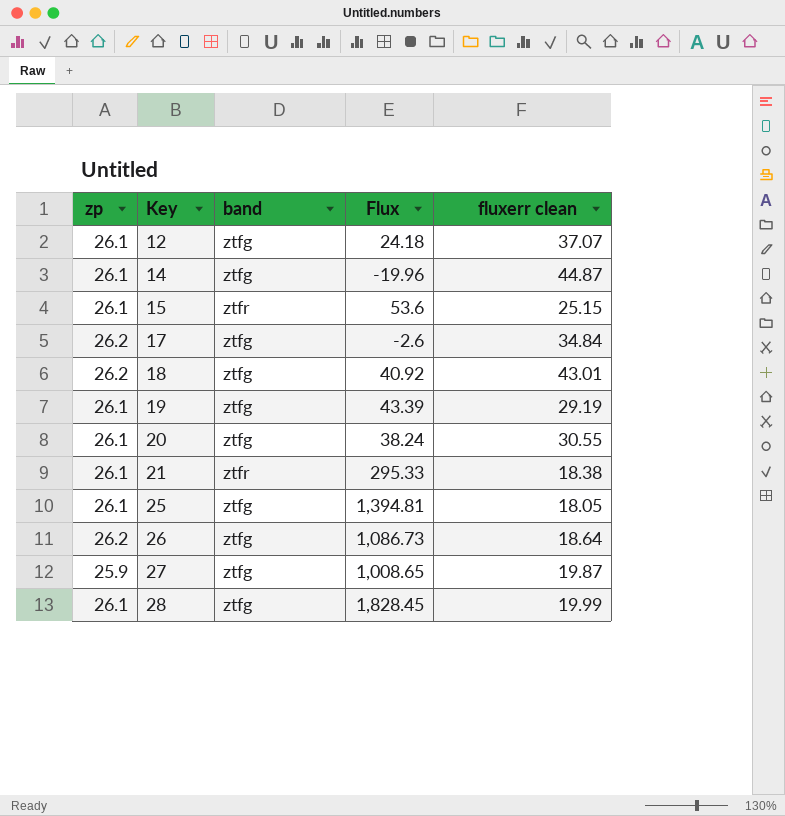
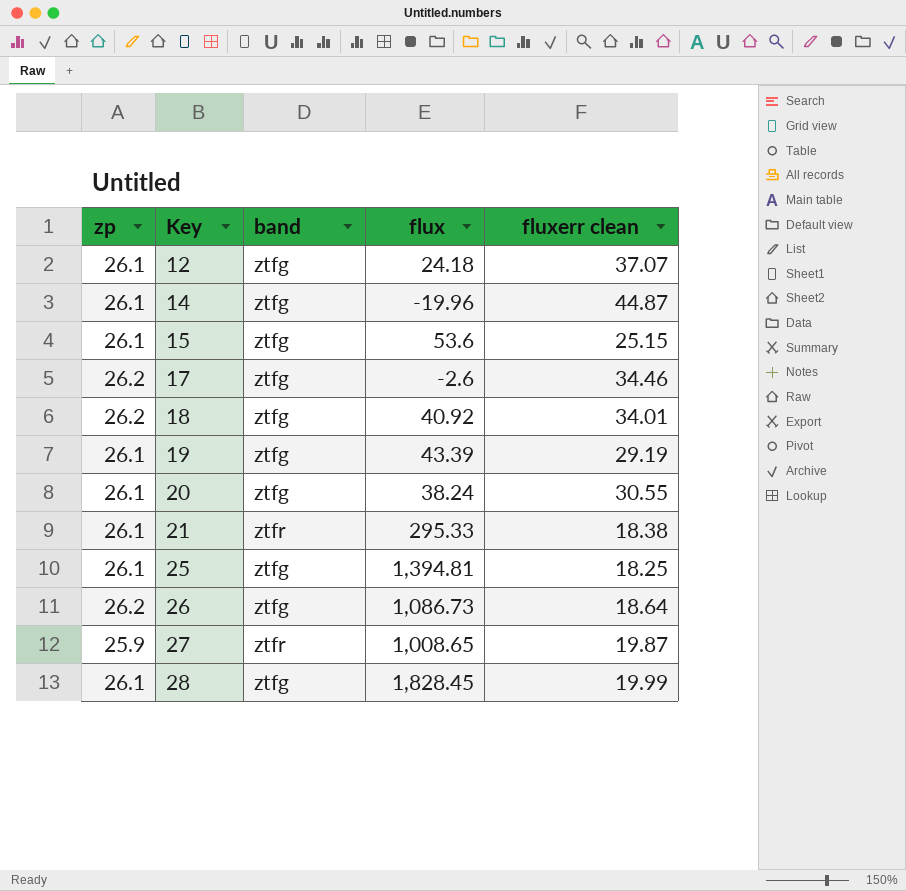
column name: Flux -> flux
15 | band: ztfr -> ztfg
17 | fluxerr clean: 34.84 -> 34.46
18 | fluxerr clean: 43.01 -> 34.01
25 | fluxerr clean: 18.05 -> 18.25
27 | band: ztfg -> ztfr

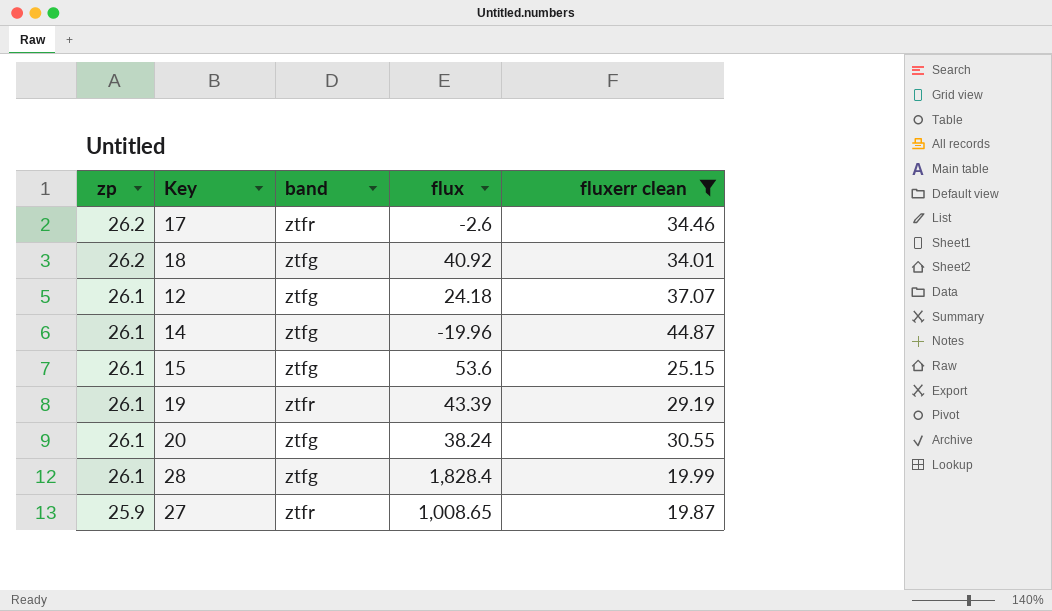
filter: none -> fluxerr clean >= 19.87
row order: Key ascending -> zp descending
17 | band: ztfg -> ztfr
19 | band: ztfg -> ztfr
28 | flux: 1,828.45 -> 1,828.4

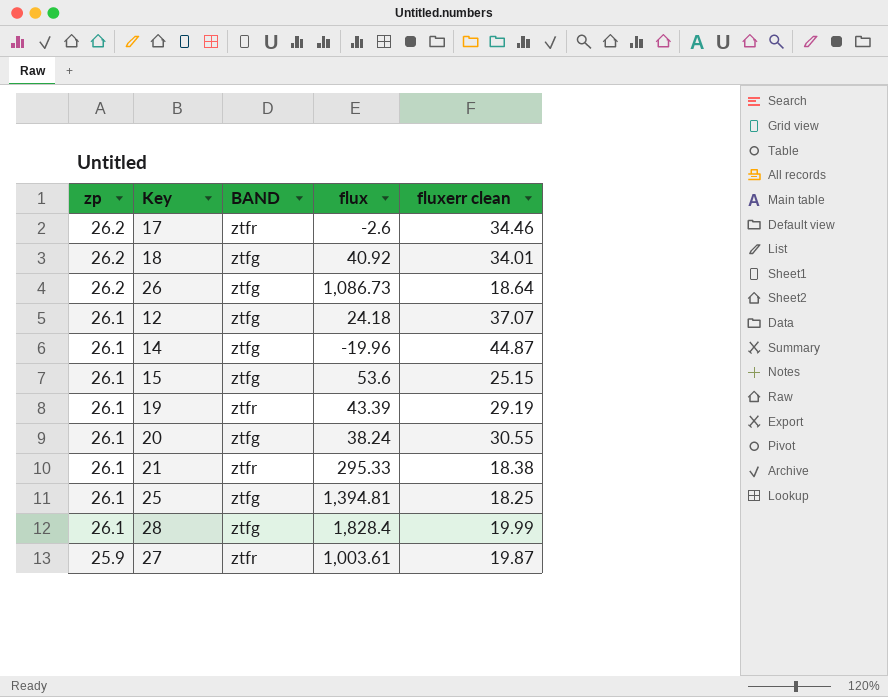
filter: fluxerr clean >= 19.87 -> none
column name: band -> BAND
27 | flux: 1,008.65 -> 1,003.61

